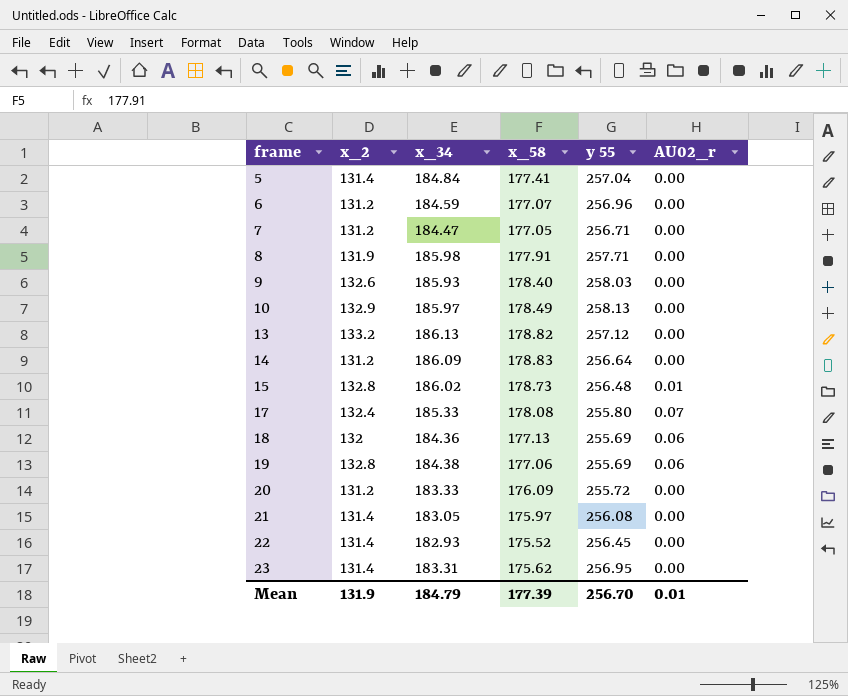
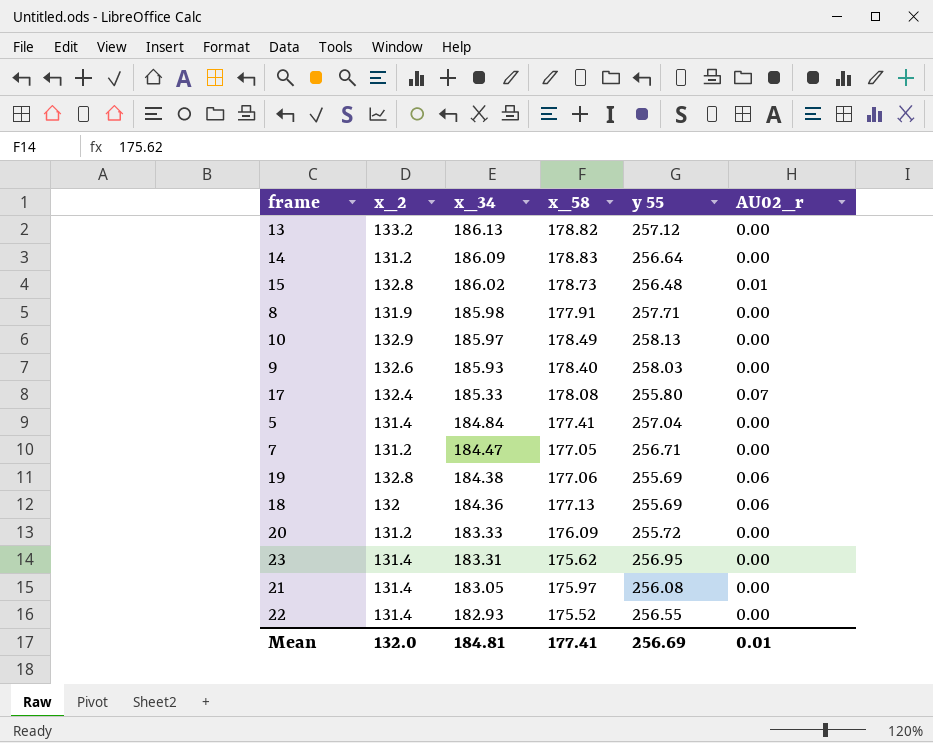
row order: frame ascending -> x_34 descending
row 6: 131.2 | 184.59 | 177.07 | 256.96 | 0.00 -> none
22 | y 55: 256.45 -> 256.55
Mean | x_2: 131.9 -> 132.0
Mean | x_34: 184.79 -> 184.81
Mean | x_58: 177.39 -> 177.41
Mean | y 55: 256.70 -> 256.69

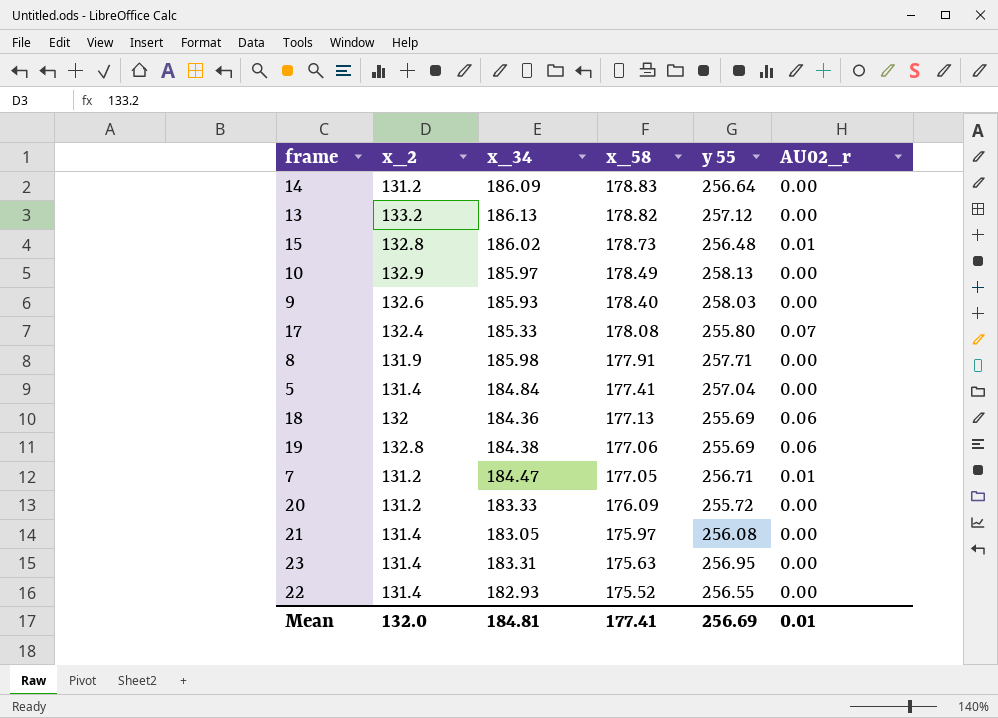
row order: x_34 descending -> x_58 descending
7 | AU02_r: 0.00 -> 0.01
23 | x_58: 175.62 -> 175.63

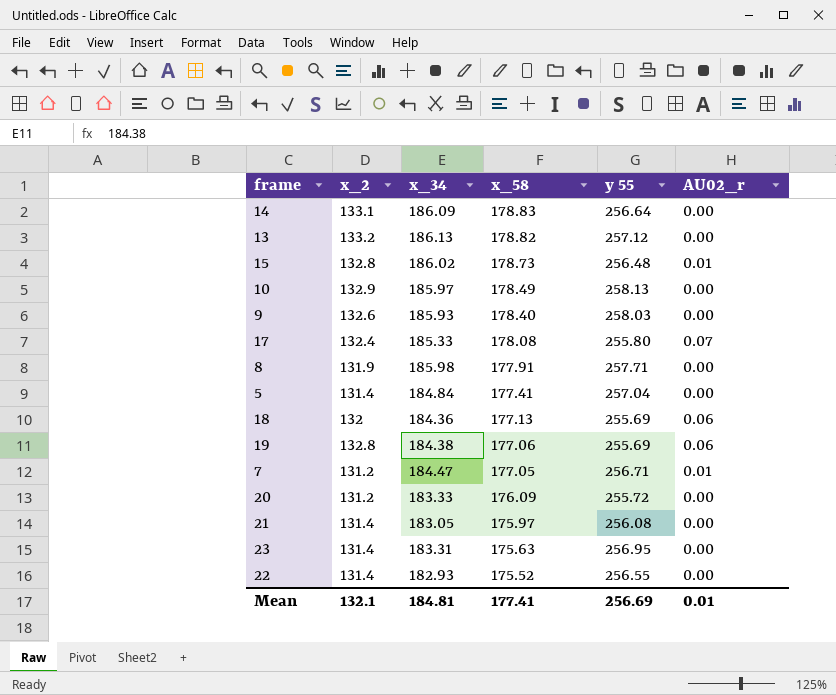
14 | x_2: 131.2 -> 133.1
Mean | x_2: 132.0 -> 132.1

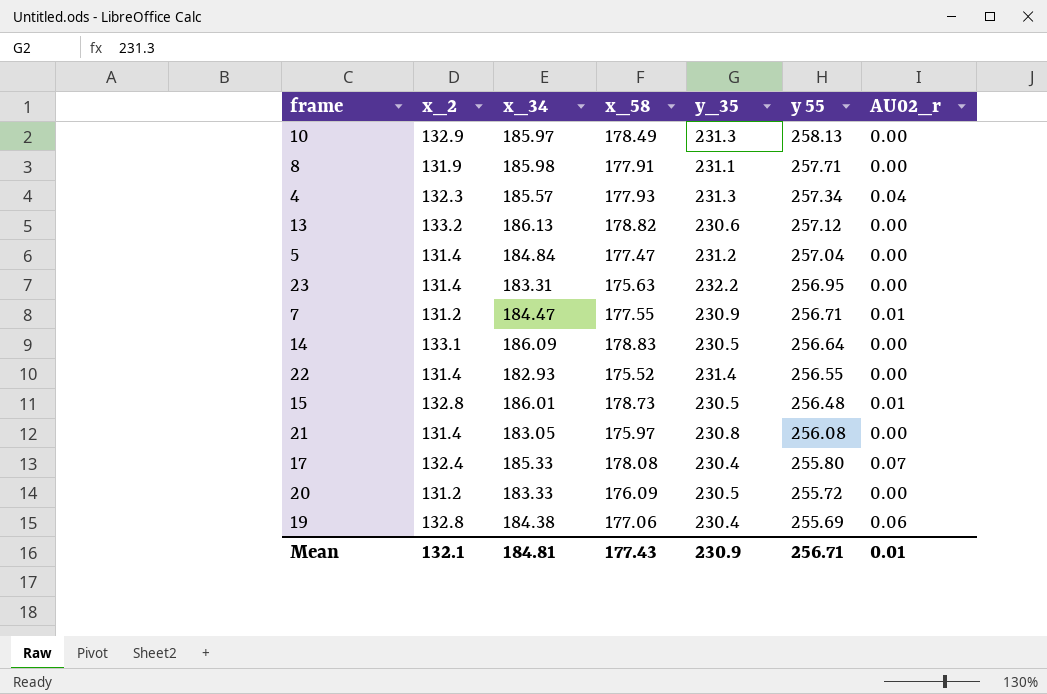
row order: x_58 descending -> y 55 descending
column y_35 | position: none -> 5
row 9: 132.6 | 185.93 | 178.40 | 258.03 | 0.00 -> none
row 18: 132 | 184.36 | 177.13 | 255.69 | 0.06 -> none
row 4: none -> 132.3 | 185.57 | 177.93 | 231.3 | 257.34 | 0.04
5 | x_58: 177.41 -> 177.47
7 | x_58: 177.05 -> 177.55
15 | x_34: 186.02 -> 186.01
Mean | x_58: 177.41 -> 177.43
Mean | y 55: 256.69 -> 256.71

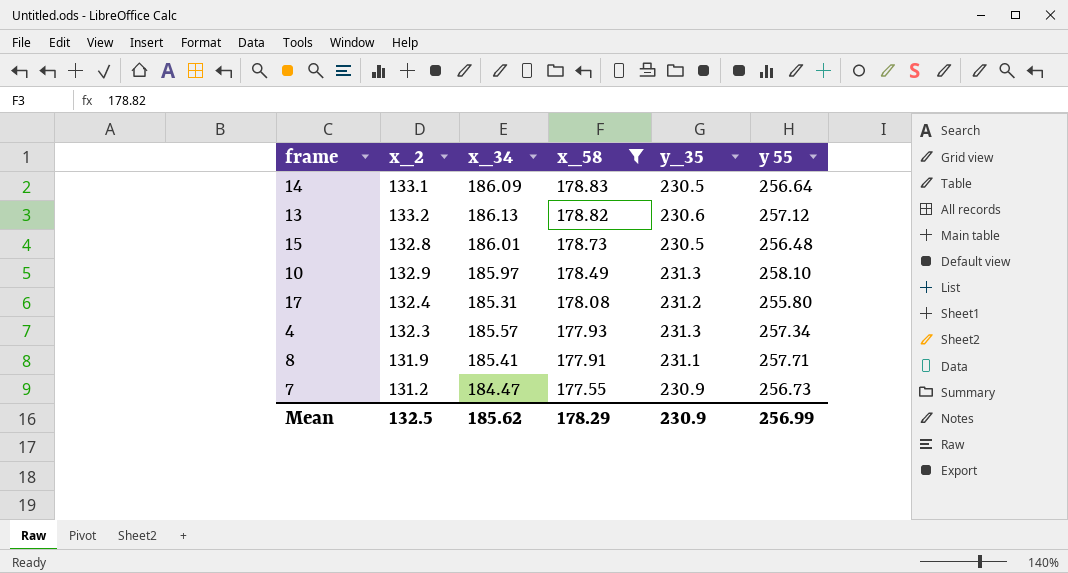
filter: none -> x_58 >= 177.55
row order: y 55 descending -> x_58 descending
column AU02_r | position: 7 -> none
10 | y 55: 258.13 -> 258.10
17 | x_34: 185.33 -> 185.31
17 | y_35: 230.4 -> 231.2
8 | x_34: 185.98 -> 185.41
7 | y 55: 256.71 -> 256.73
Mean | x_2: 132.1 -> 132.5
Mean | x_34: 184.81 -> 185.62
Mean | x_58: 177.43 -> 178.29
Mean | y 55: 256.71 -> 256.99

